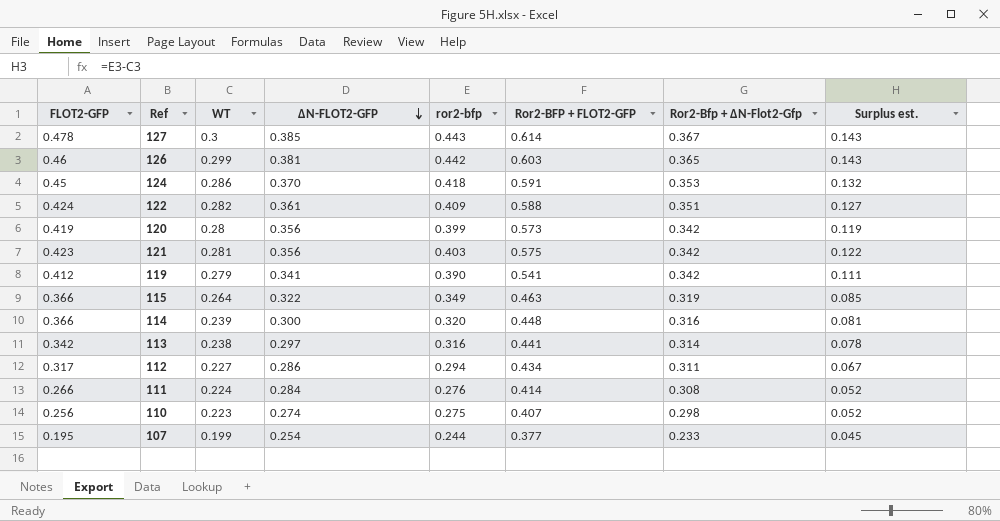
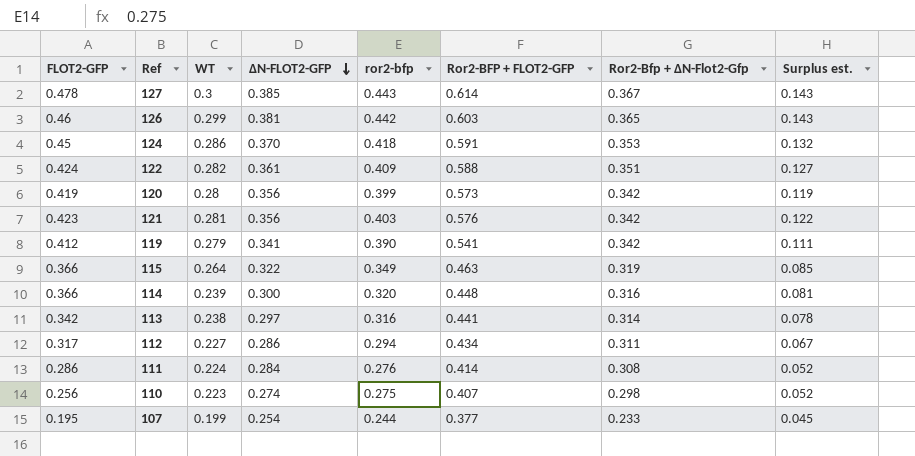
121 | Ror2-BFP + FLOT2-GFP: 0.575 -> 0.576
111 | FLOT2-GFP: 0.266 -> 0.286

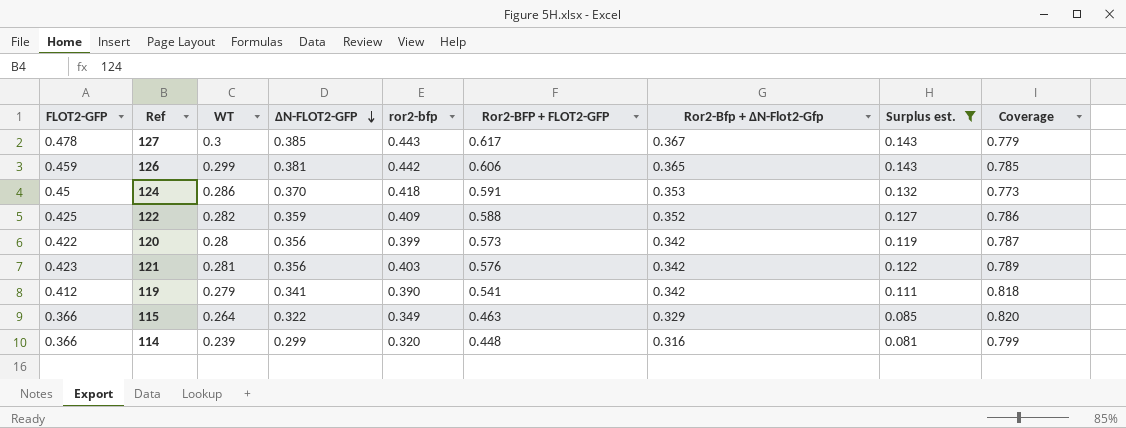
filter: none -> Surplus est. >= 0.081
column Coverage | formula: none -> [WT] / [∆N-FLOT2-GFP]
127 | Ror2-BFP + FLOT2-GFP: 0.614 -> 0.617
126 | FLOT2-GFP: 0.46 -> 0.459
126 | Ror2-BFP + FLOT2-GFP: 0.603 -> 0.606
122 | FLOT2-GFP: 0.424 -> 0.425
122 | ∆N-FLOT2-GFP: 0.361 -> 0.359
122 | Ror2-Bfp + ∆N-Flot2-Gfp: 0.351 -> 0.352
120 | FLOT2-GFP: 0.419 -> 0.422
115 | Ror2-Bfp + ∆N-Flot2-Gfp: 0.319 -> 0.329
114 | ∆N-FLOT2-GFP: 0.300 -> 0.299

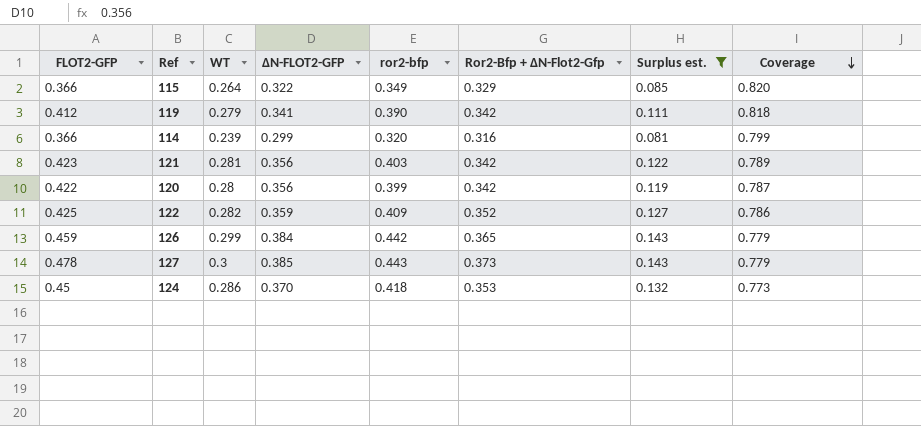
row order: ∆N-FLOT2-GFP descending -> Coverage descending
column Ror2-BFP + FLOT2-GFP | position: 6 -> none
126 | ∆N-FLOT2-GFP: 0.381 -> 0.384
126 | Coverage: 0.785 -> 0.779
127 | Ror2-Bfp + ∆N-Flot2-Gfp: 0.367 -> 0.373

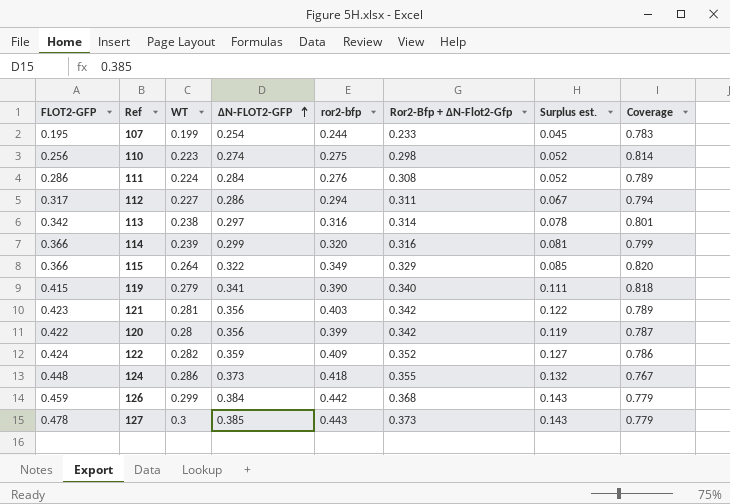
filter: Surplus est. >= 0.081 -> none
row order: Coverage descending -> ∆N-FLOT2-GFP ascending
119 | FLOT2-GFP: 0.412 -> 0.415
119 | Ror2-Bfp + ∆N-Flot2-Gfp: 0.342 -> 0.340
122 | FLOT2-GFP: 0.425 -> 0.424
124 | FLOT2-GFP: 0.45 -> 0.448
124 | ∆N-FLOT2-GFP: 0.370 -> 0.373
124 | Ror2-Bfp + ∆N-Flot2-Gfp: 0.353 -> 0.355
124 | Coverage: 0.773 -> 0.767
126 | Ror2-Bfp + ∆N-Flot2-Gfp: 0.365 -> 0.368

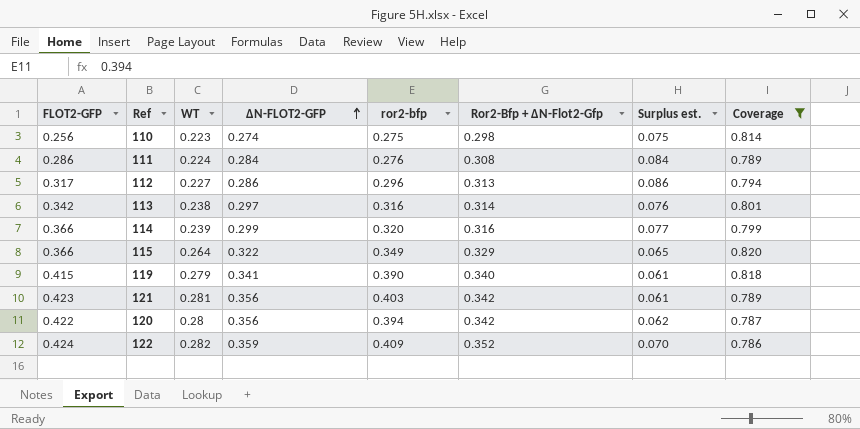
filter: none -> Coverage >= 0.786
column Surplus est. | formula: [ror2-bfp] - [WT] -> [Ror2-Bfp + ∆N-Flot2-Gfp] - [WT]
112 | ror2-bfp: 0.294 -> 0.296
112 | Ror2-Bfp + ∆N-Flot2-Gfp: 0.311 -> 0.313
120 | ror2-bfp: 0.399 -> 0.394

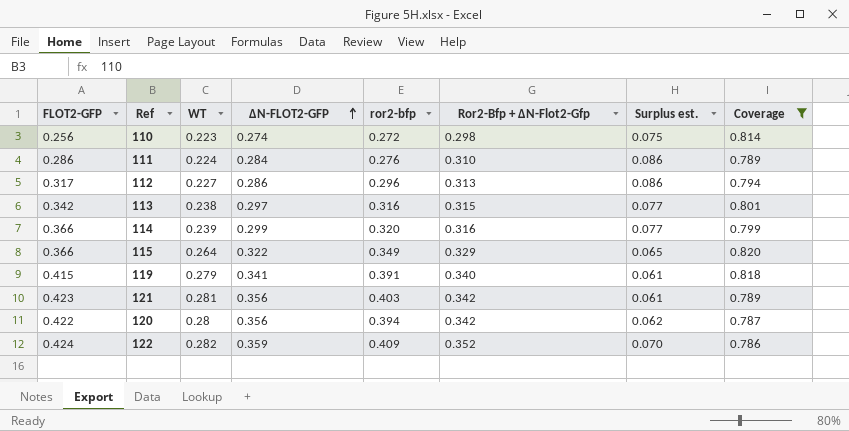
110 | ror2-bfp: 0.275 -> 0.272
111 | Ror2-Bfp + ∆N-Flot2-Gfp: 0.308 -> 0.310
111 | Surplus est.: 0.084 -> 0.086
113 | Ror2-Bfp + ∆N-Flot2-Gfp: 0.314 -> 0.315
113 | Surplus est.: 0.076 -> 0.077
119 | ror2-bfp: 0.390 -> 0.391

